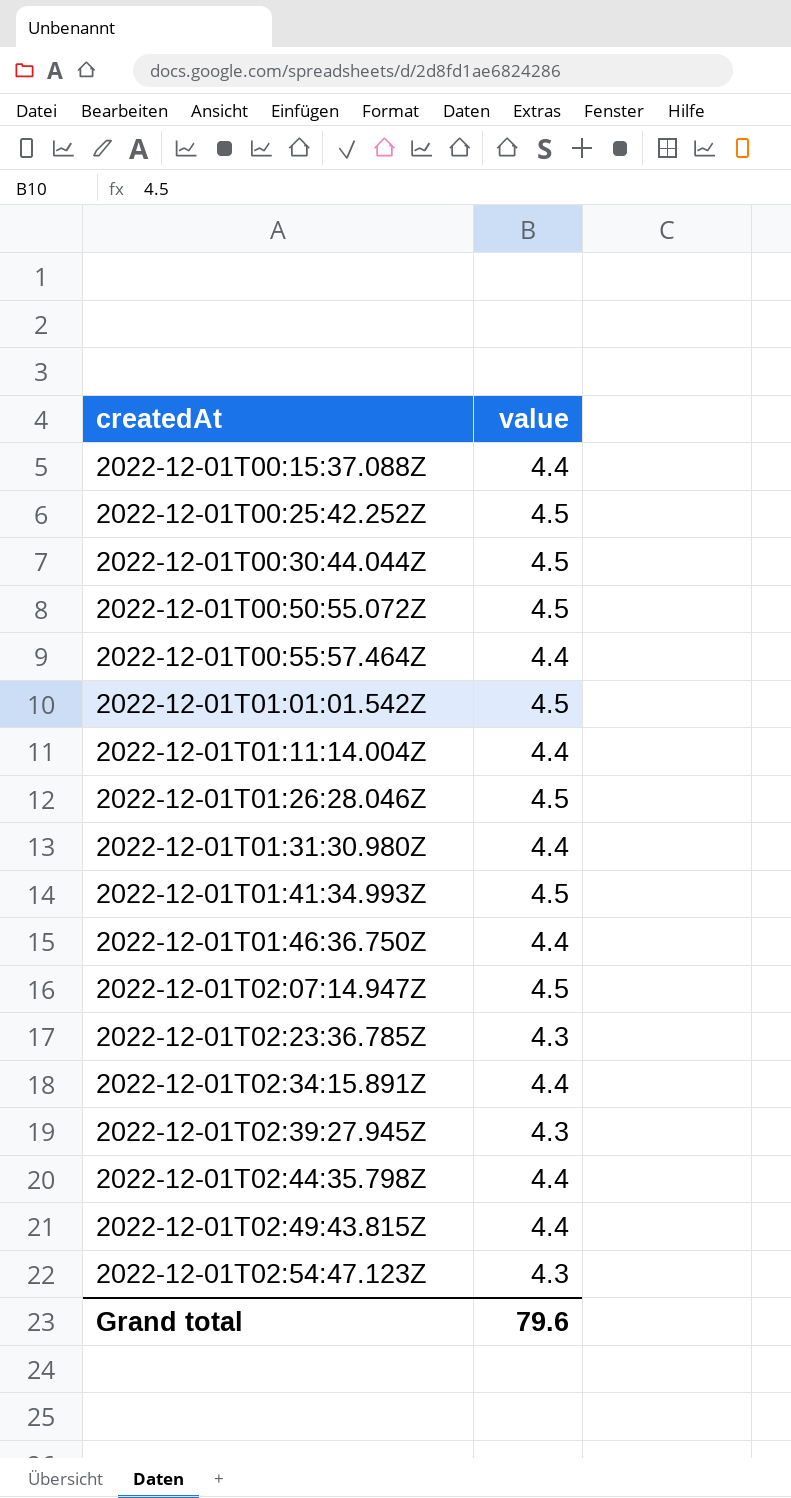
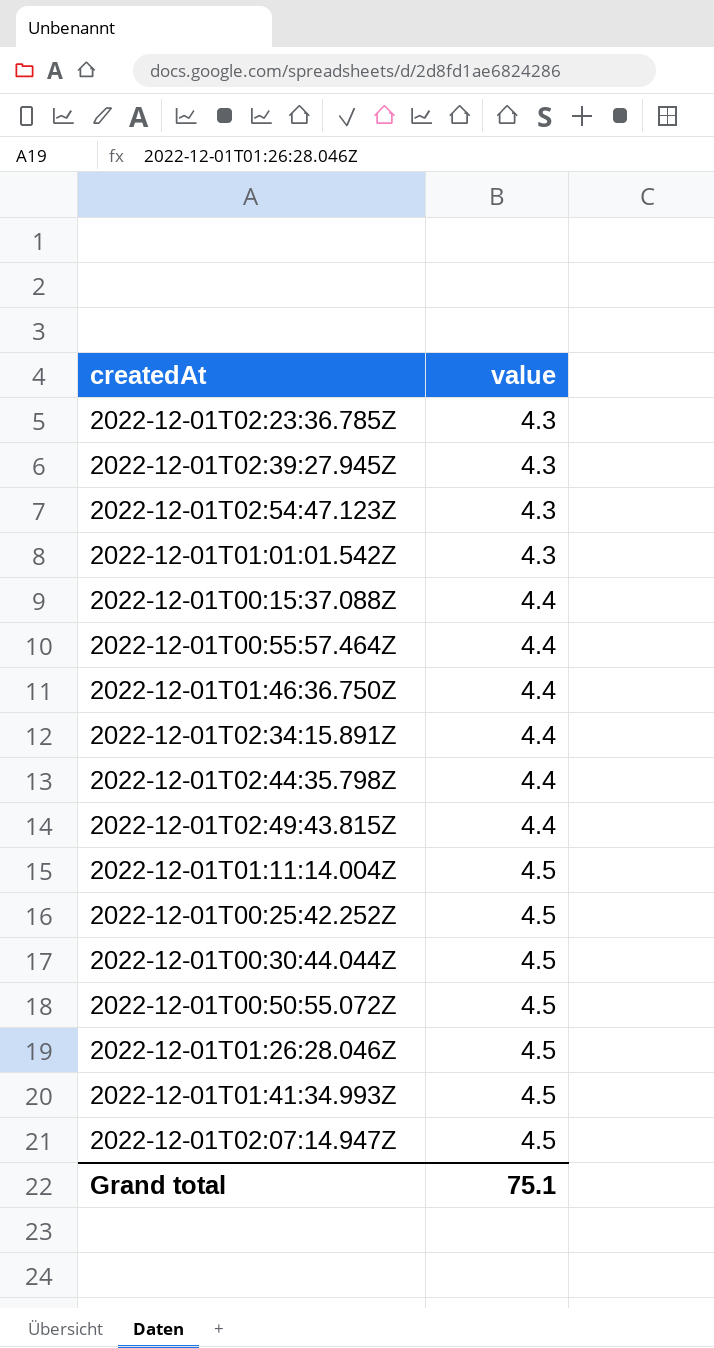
row order: createdAt ascending -> value ascending
row 2022-12-01T01:31:30.980Z: 4.4 -> none
2022-12-01T01:01:01.542Z | value: 4.5 -> 4.3
2022-12-01T01:11:14.004Z | value: 4.4 -> 4.5
Grand total | value: 79.6 -> 75.1

